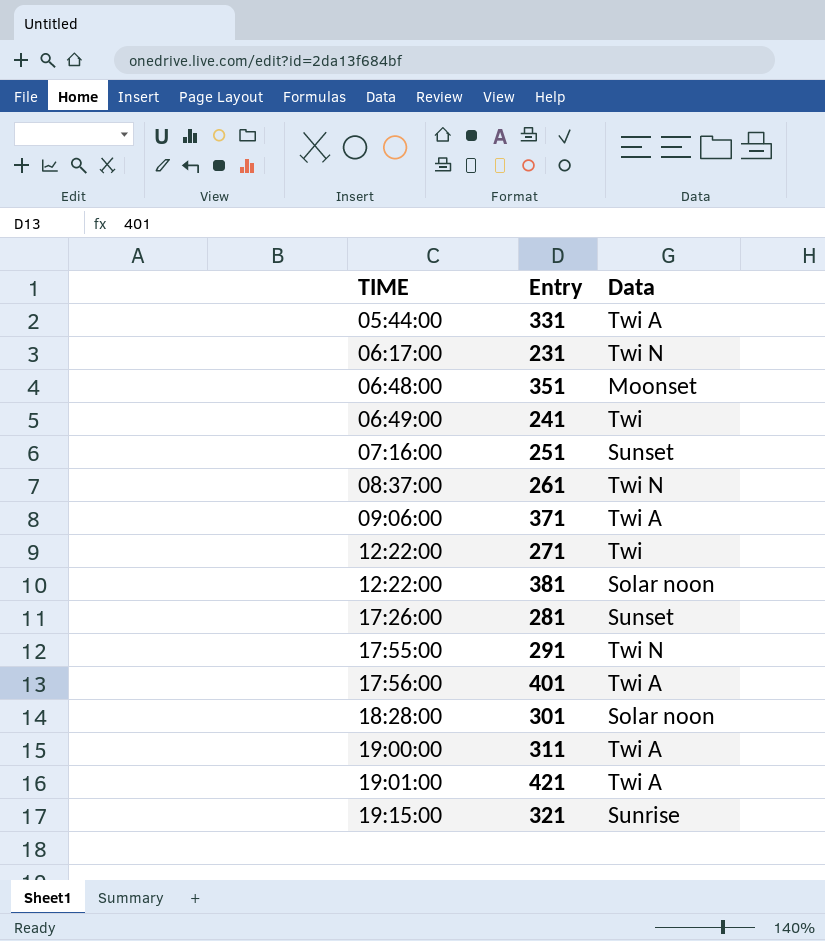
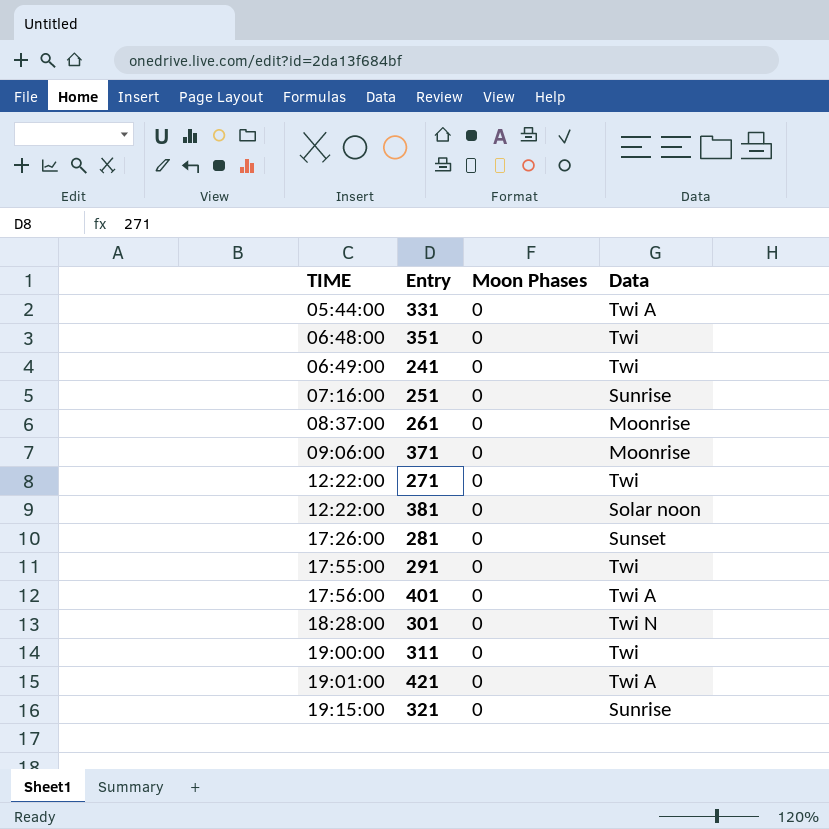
column Moon Phases | position: none -> 3
row 231: 06:17:00 | Twi N -> none
351 | Data: Moonset -> Twi
251 | Data: Sunset -> Sunrise
261 | Data: Twi N -> Moonrise
371 | Data: Twi A -> Moonrise
291 | Data: Twi N -> Twi
301 | Data: Solar noon -> Twi N
311 | Data: Twi A -> Twi

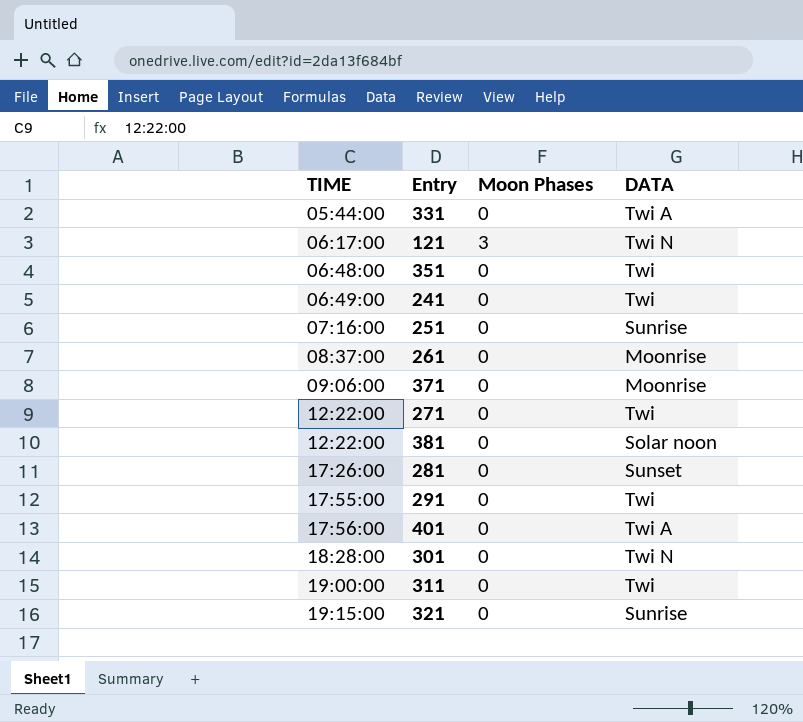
column name: Data -> DATA
row 421: 19:01:00 | 0 | Twi A -> none
row 121: none -> 06:17:00 | 3 | Twi N

